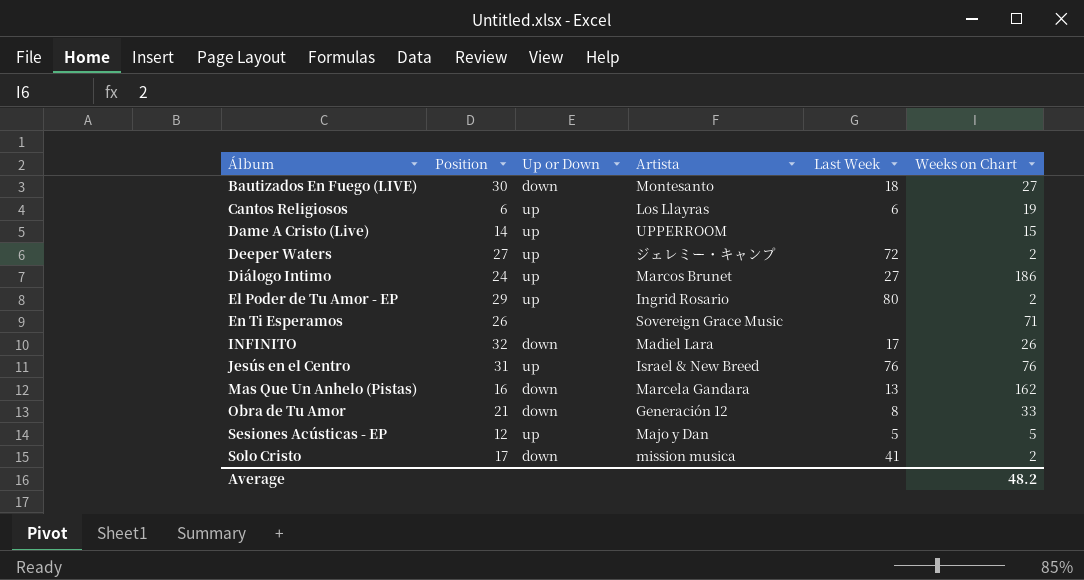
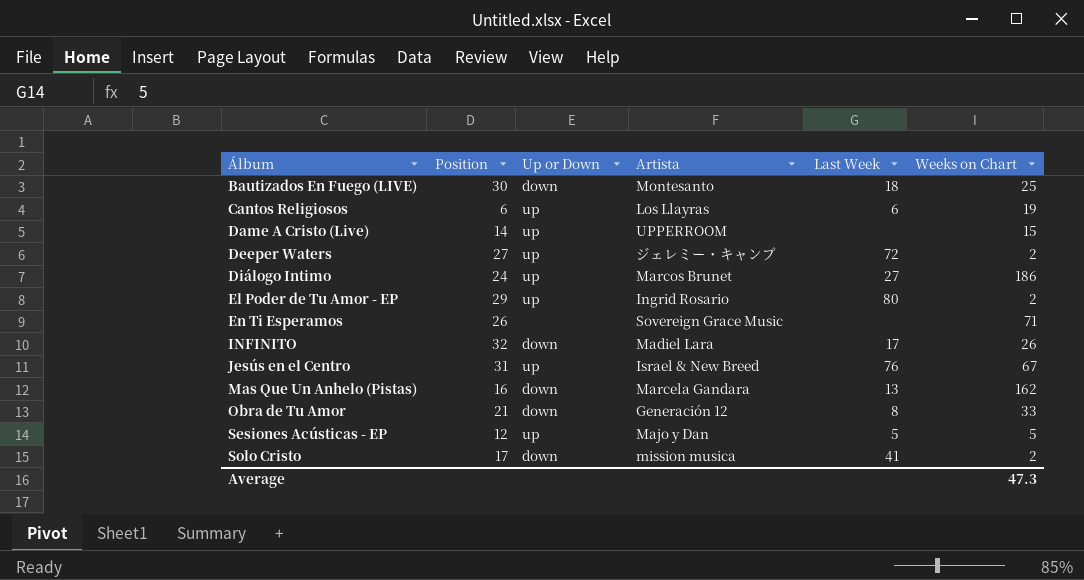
Bautizados En Fuego (LIVE) | Weeks on Chart: 27 -> 25
Jesús en el Centro | Weeks on Chart: 76 -> 67
Average | Weeks on Chart: 48.2 -> 47.3

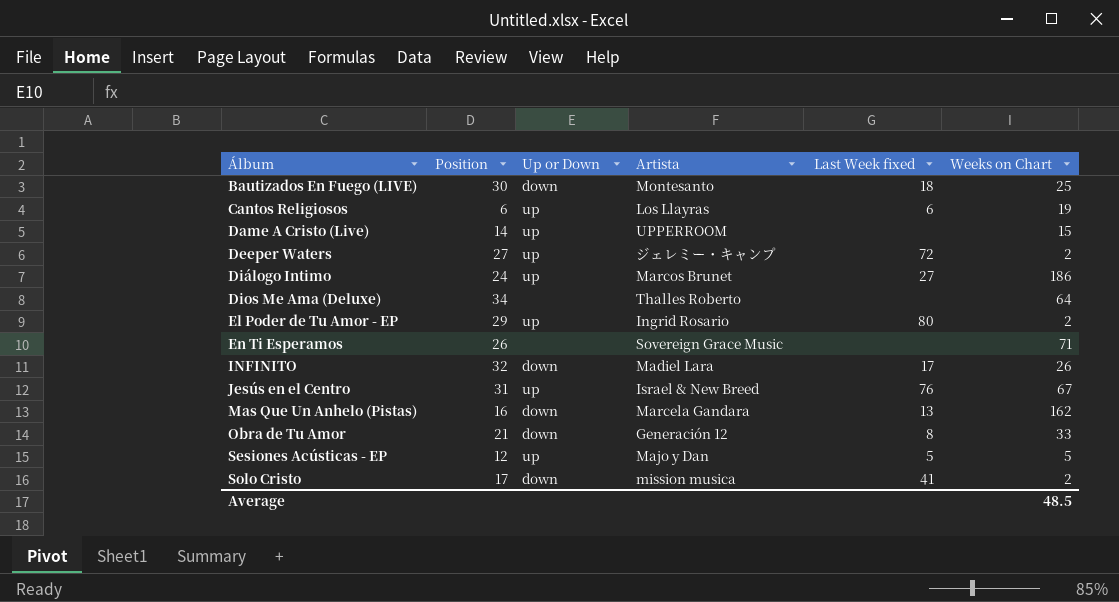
column name: Last Week -> Last Week fixed
row Dios Me Ama (Deluxe): none -> 34 | none | Thalles Roberto | none | 64
Average | Weeks on Chart: 47.3 -> 48.5

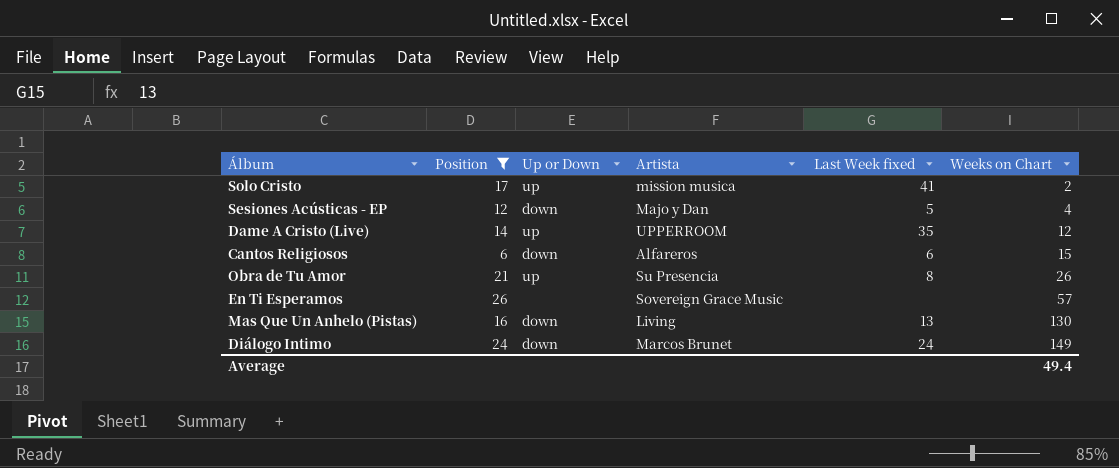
filter: none -> Position <= 26
row order: Álbum ascending -> Weeks on Chart ascending
Solo Cristo | Up or Down: down -> up
Sesiones Acústicas - EP | Up or Down: up -> down
Sesiones Acústicas - EP | Weeks on Chart: 5 -> 4
Dame A Cristo (Live) | Last Week fixed: none -> 35
Dame A Cristo (Live) | Weeks on Chart: 15 -> 12
Cantos Religiosos | Up or Down: up -> down
Cantos Religiosos | Artista: Los Llayras -> Alfareros
Cantos Religiosos | Weeks on Chart: 19 -> 15
Obra de Tu Amor | Up or Down: down -> up
Obra de Tu Amor | Artista: Generación 12 -> Su Presencia
Obra de Tu Amor | Weeks on Chart: 33 -> 26
En Ti Esperamos | Weeks on Chart: 71 -> 57
Mas Que Un Anhelo (Pistas) | Artista: Marcela Gandara -> Living
Mas Que Un Anhelo (Pistas) | Weeks on Chart: 162 -> 130
Diálogo Intimo | Up or Down: up -> down
Diálogo Intimo | Last Week fixed: 27 -> 24
Diálogo Intimo | Weeks on Chart: 186 -> 149
Average | Weeks on Chart: 48.5 -> 49.4

